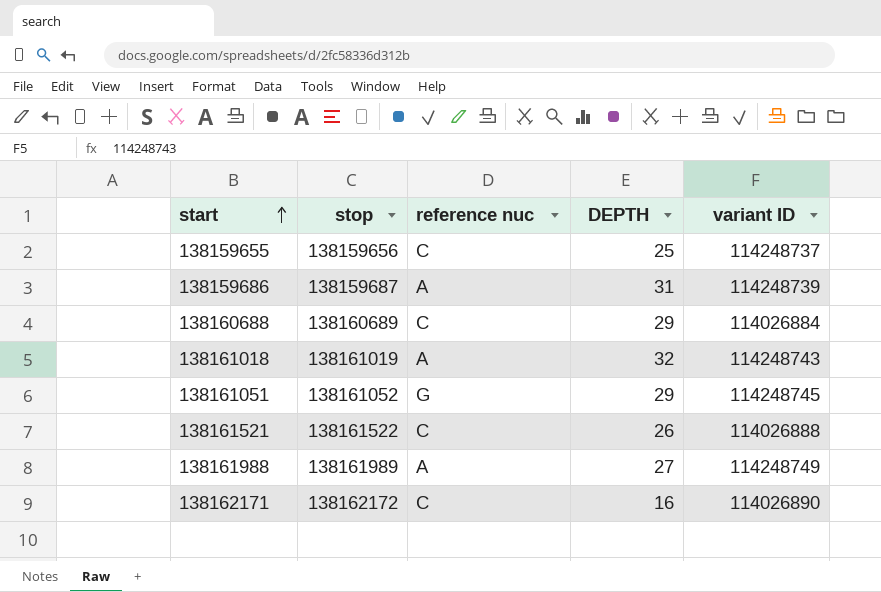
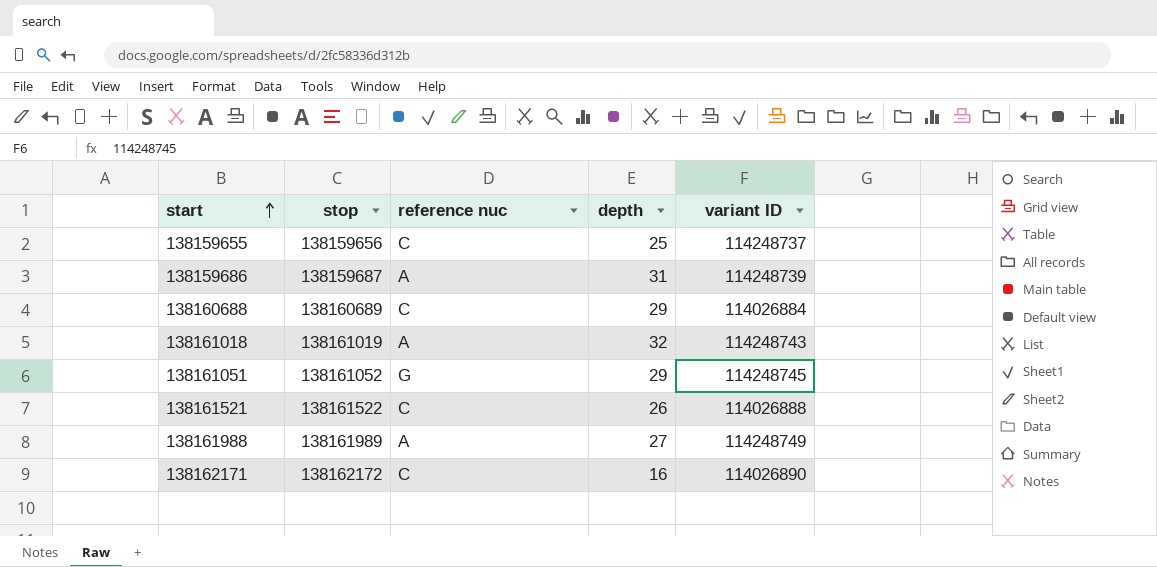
column name: DEPTH -> depth

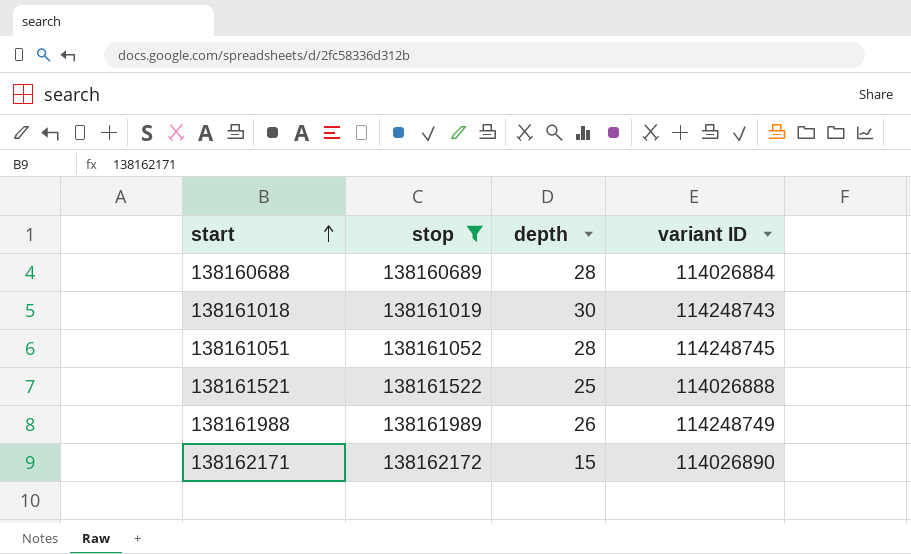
filter: none -> stop >= 138160689
column reference nuc | position: 3 -> none
138160688 | depth: 29 -> 28
138161018 | depth: 32 -> 30
138161051 | depth: 29 -> 28
138161521 | depth: 26 -> 25
138161988 | depth: 27 -> 26
138162171 | depth: 16 -> 15

